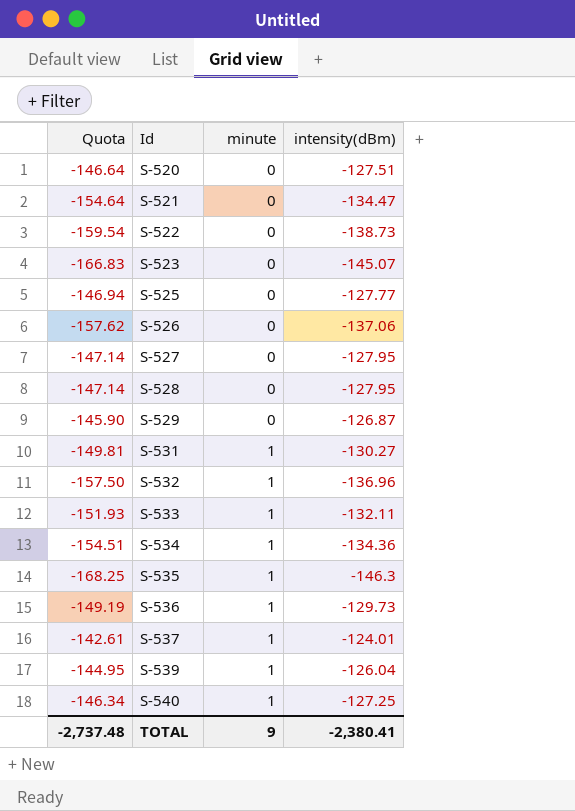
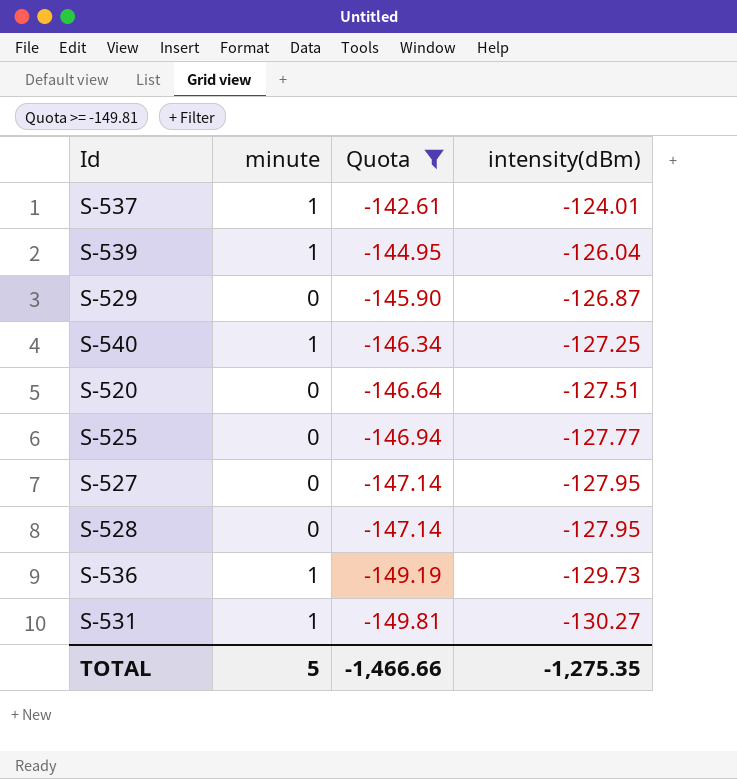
filter: none -> Quota >= -149.81
row order: Id ascending -> Quota descending
column Quota | position: 1 -> 3
TOTAL | minute: 9 -> 5
TOTAL | Quota: -2,737.48 -> -1,466.66
TOTAL | intensity(dBm): -2,380.41 -> -1,275.35

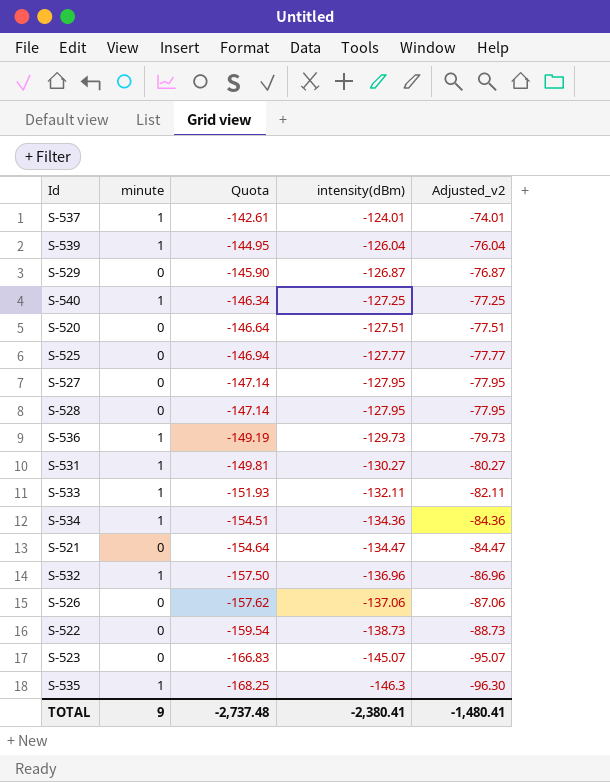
filter: Quota >= -149.81 -> none
column Adjusted_v2 | formula: none -> [intensity(dBm)] + 50
TOTAL | minute: 5 -> 9
TOTAL | Quota: -1,466.66 -> -2,737.48
TOTAL | intensity(dBm): -1,275.35 -> -2,380.41

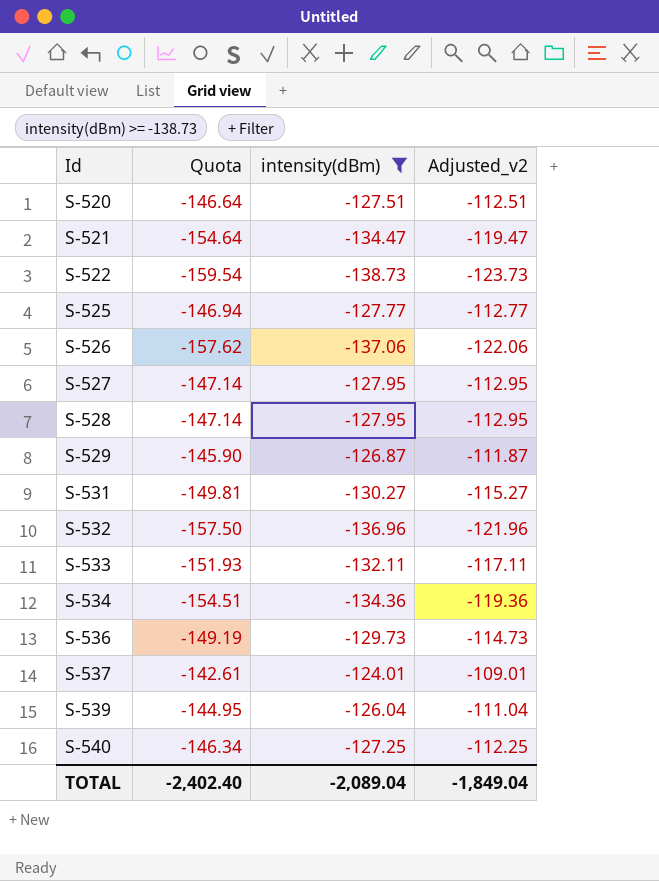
filter: none -> intensity(dBm) >= -138.73
row order: Quota descending -> Id ascending
column minute | position: 2 -> none
column Adjusted_v2 | formula: [intensity(dBm)] + 50 -> [intensity(dBm)] + 15
TOTAL | Quota: -2,737.48 -> -2,402.40
TOTAL | intensity(dBm): -2,380.41 -> -2,089.04
TOTAL | Adjusted_v2: -1,480.41 -> -1,849.04

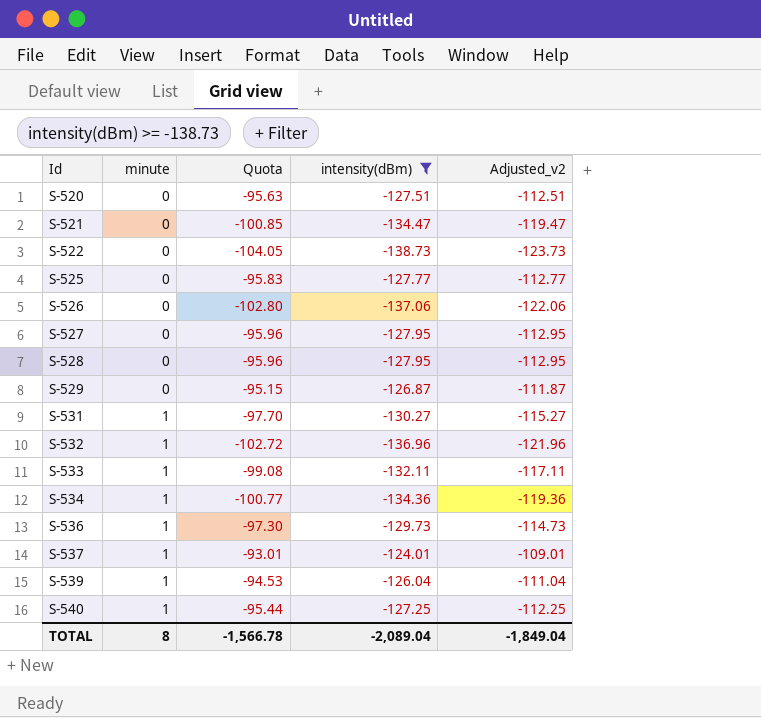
column minute | position: none -> 2
column Quota | formula: [intensity(dBm)] * 1.15 -> [intensity(dBm)] * 0.75
TOTAL | Quota: -2,402.40 -> -1,566.78

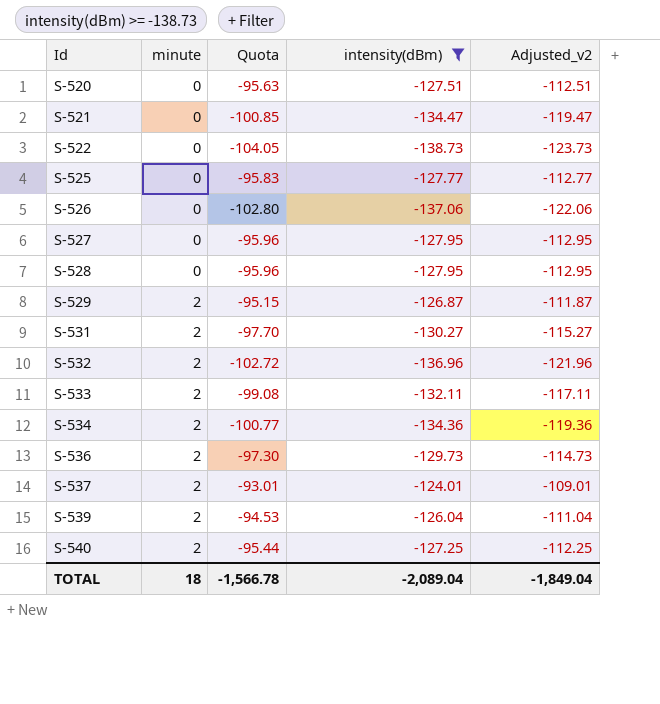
S-529 | minute: 0 -> 2
S-531 | minute: 1 -> 2
S-532 | minute: 1 -> 2
S-533 | minute: 1 -> 2
S-534 | minute: 1 -> 2
S-536 | minute: 1 -> 2
S-537 | minute: 1 -> 2
S-539 | minute: 1 -> 2
S-540 | minute: 1 -> 2
TOTAL | minute: 8 -> 18

